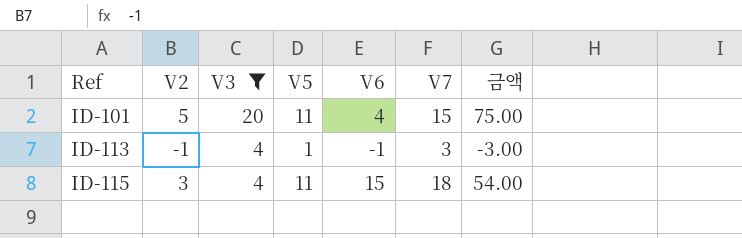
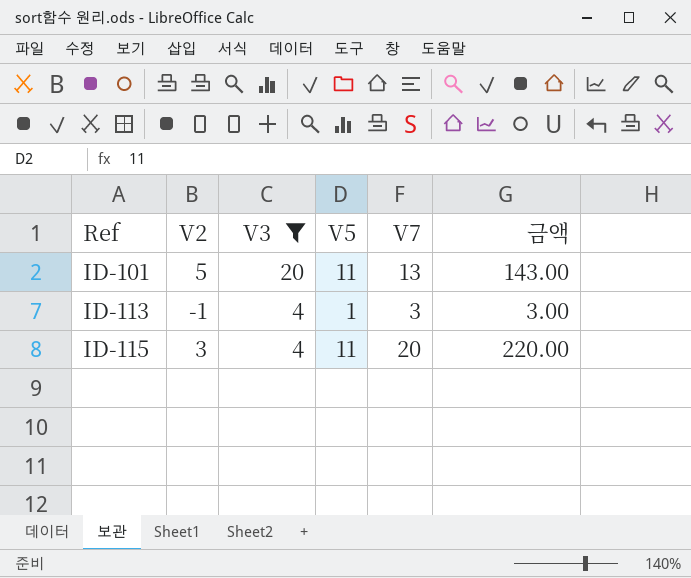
column V6 | position: 5 -> none
column 금액 | formula: [V2] * [V7] -> [V5] * [V7]
ID-101 | V7: 15 -> 13
ID-115 | V7: 18 -> 20

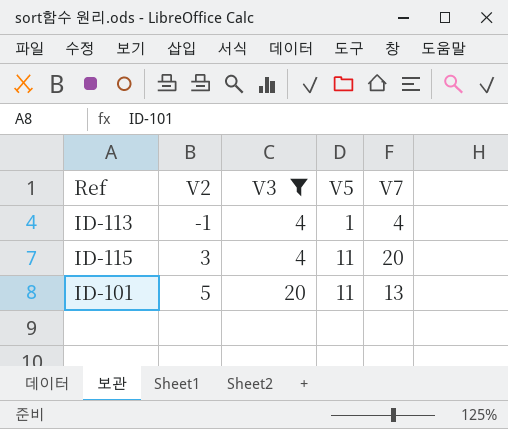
row order: Ref ascending -> V2 ascending
column 금액 | formula: [V5] * [V7] -> none
ID-113 | V7: 3 -> 4

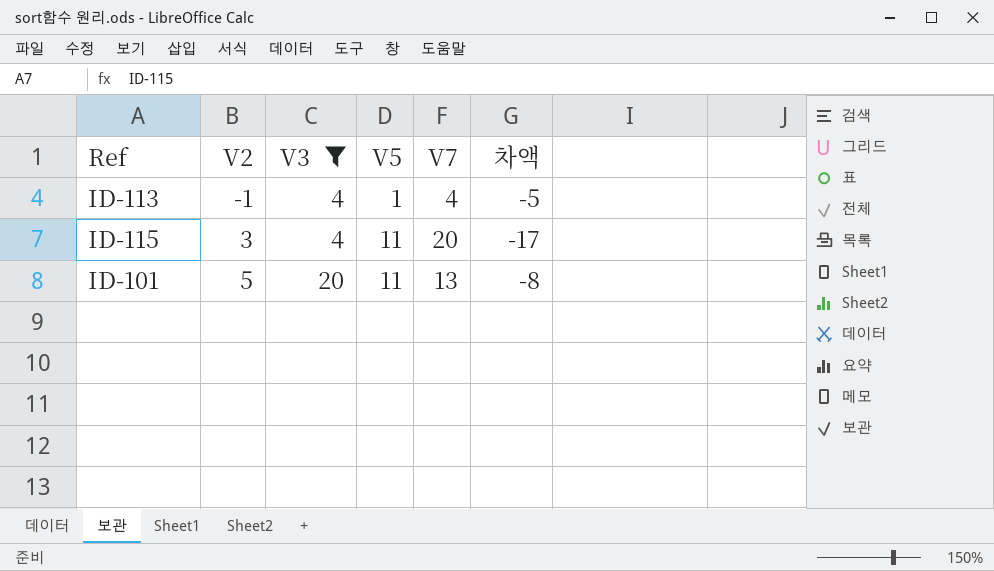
column 차액 | formula: none -> [V2] - [V7]

